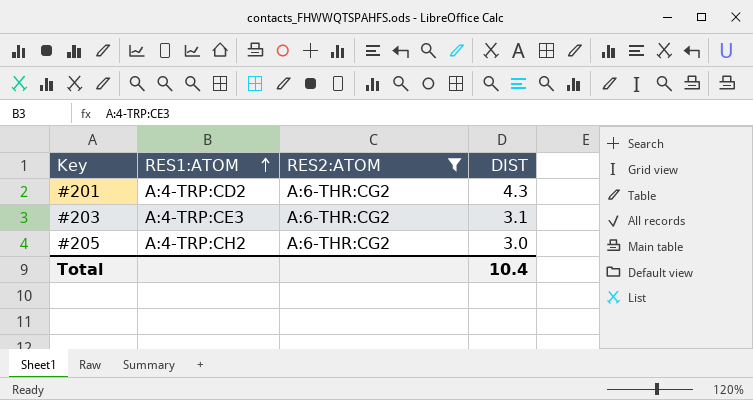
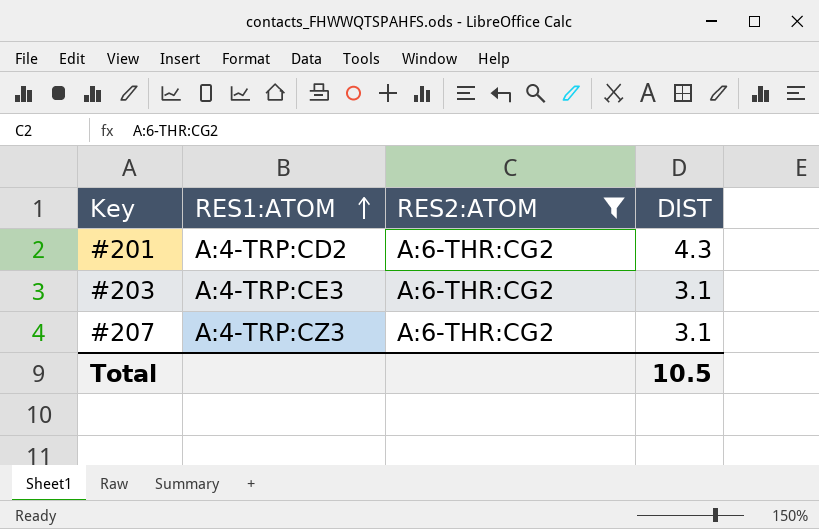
row #205: A:4-TRP:CH2 | A:6-THR:CG2 | 3.0 -> none
row #207: none -> A:4-TRP:CZ3 | A:6-THR:CG2 | 3.1
Total | DIST: 10.4 -> 10.5

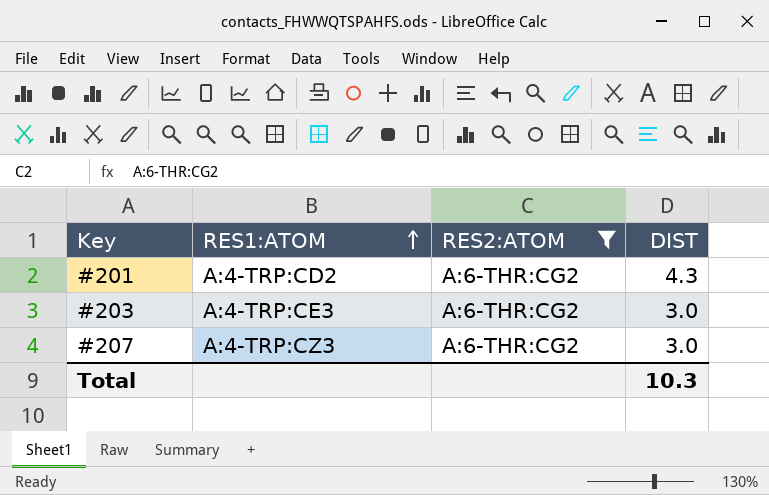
#203 | DIST: 3.1 -> 3.0
#207 | DIST: 3.1 -> 3.0
Total | DIST: 10.5 -> 10.3

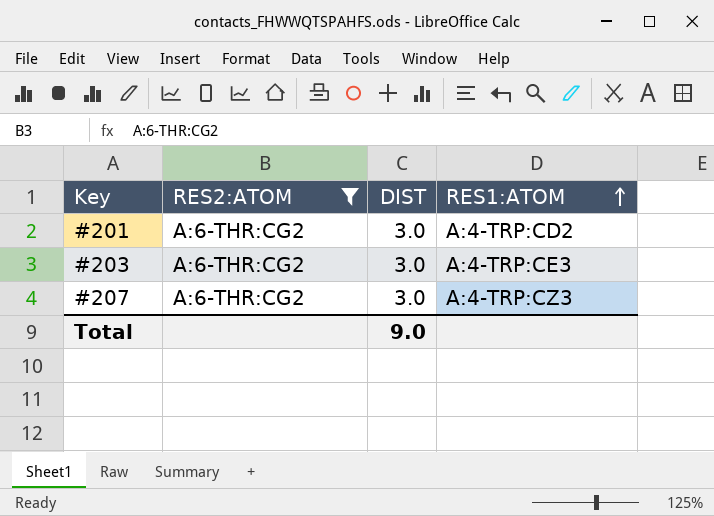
column RES1:ATOM | position: 2 -> 4
#201 | DIST: 4.3 -> 3.0
Total | DIST: 10.3 -> 9.0

